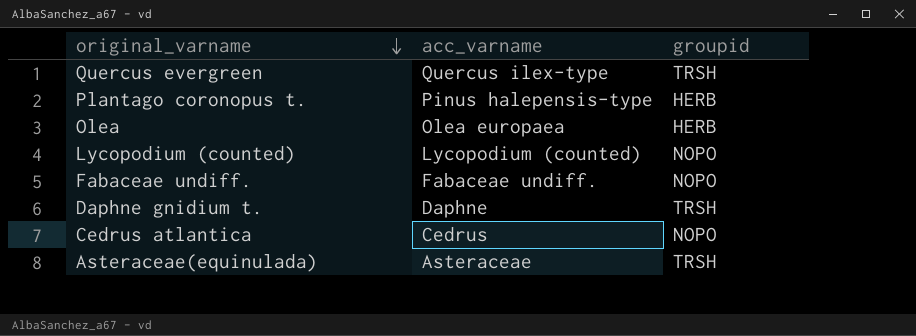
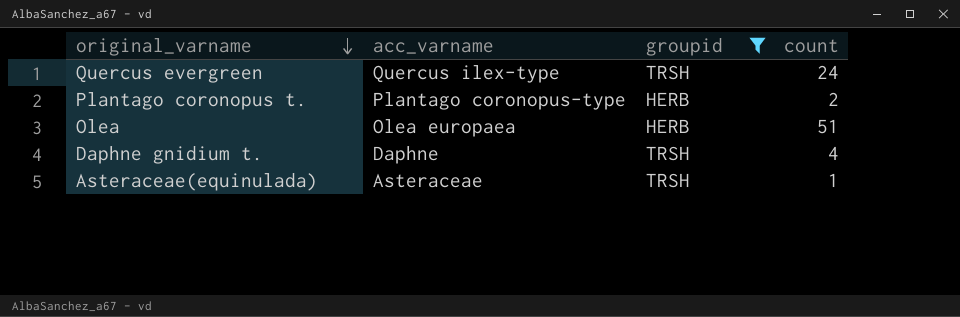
filter: none -> groupid != NOPO
column count | position: none -> 4
Plantago coronopus t. | acc_varname: Pinus halepensis-type -> Plantago coronopus-type

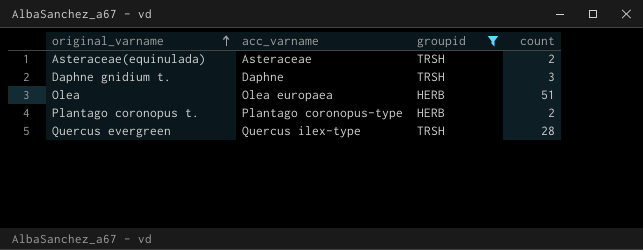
row order: original_varname descending -> original_varname ascending
Asteraceae(equinulada) | count: 1 -> 2
Daphne gnidium t. | count: 4 -> 3
Quercus evergreen | count: 24 -> 28

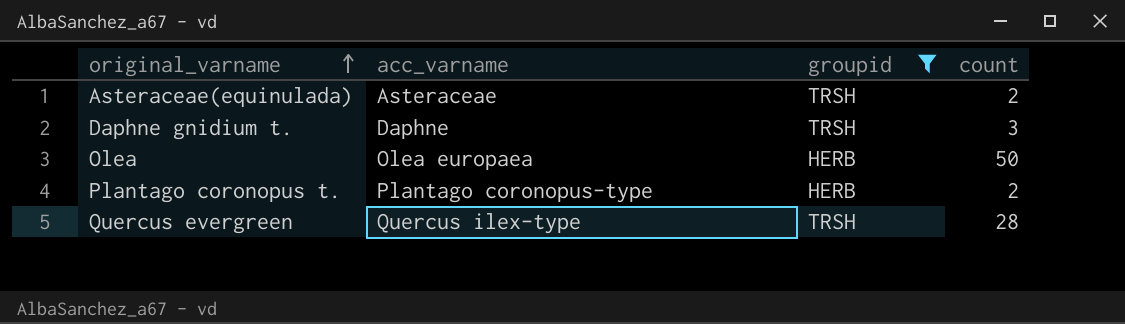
Olea | count: 51 -> 50

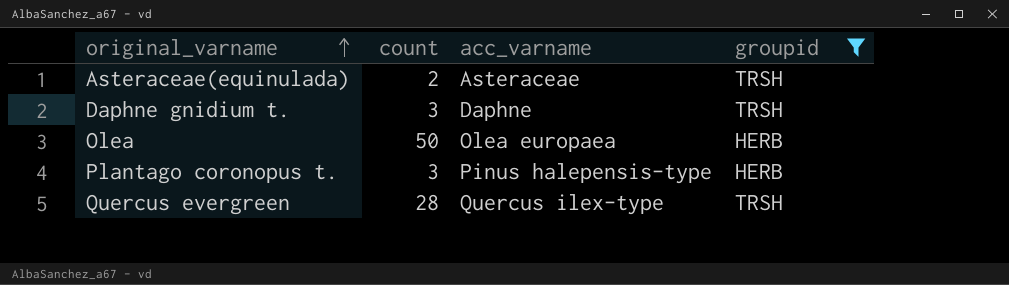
column count | position: 4 -> 2
Plantago coronopus t. | count: 2 -> 3
Plantago coronopus t. | acc_varname: Plantago coronopus-type -> Pinus halepensis-type

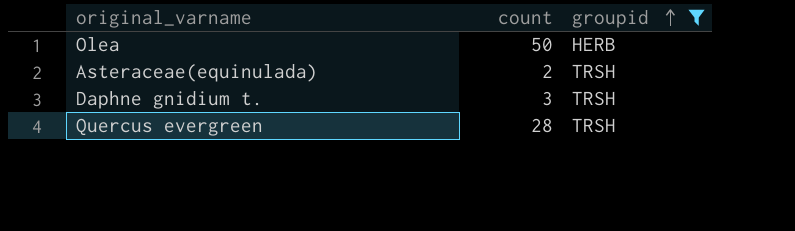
row order: original_varname ascending -> groupid ascending
column acc_varname | position: 3 -> none
row Plantago coronopus t.: 3 | Pinus halepensis-type | HERB -> none

